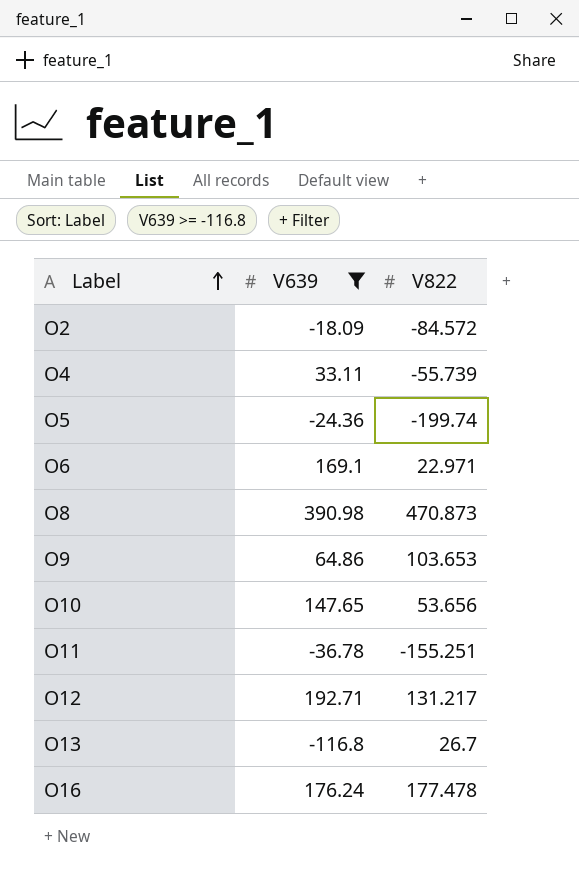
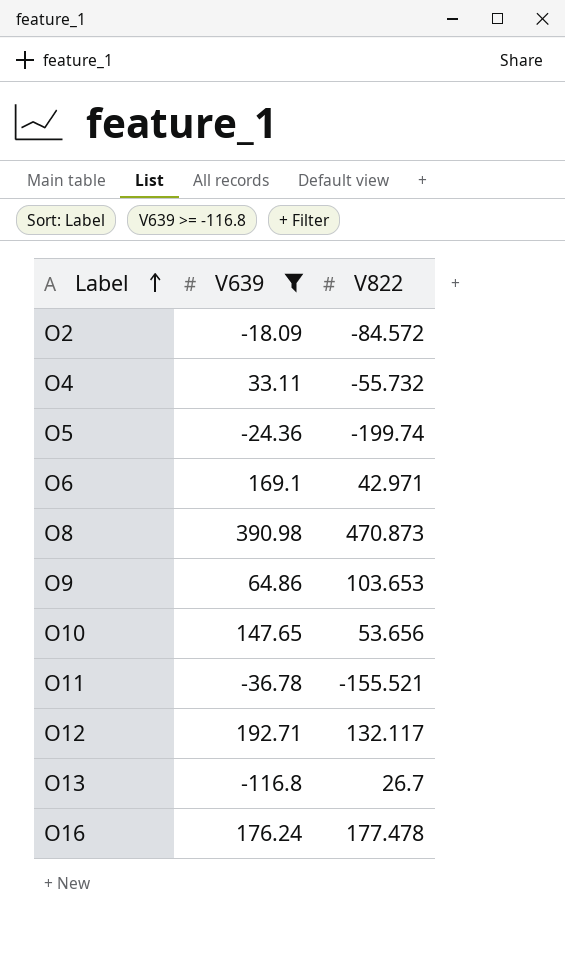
O4 | V822: -55.739 -> -55.732
O6 | V822: 22.971 -> 42.971
O11 | V822: -155.251 -> -155.521
O12 | V822: 131.217 -> 132.117

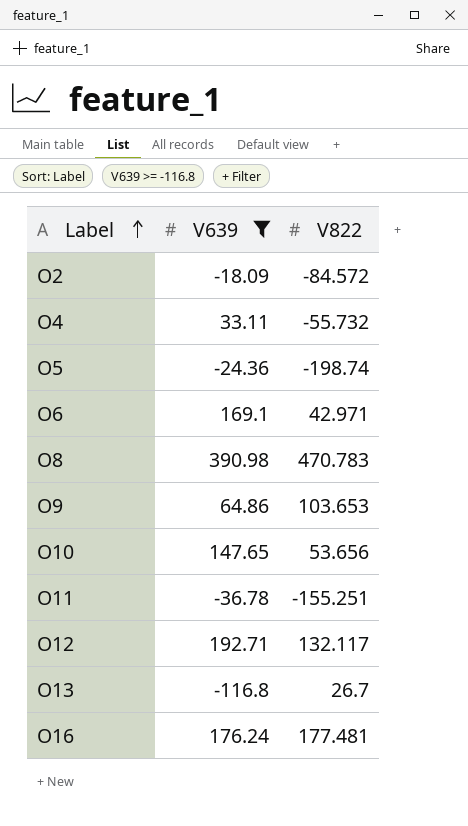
O5 | V822: -199.74 -> -198.74
O8 | V822: 470.873 -> 470.783
O11 | V822: -155.521 -> -155.251
O16 | V822: 177.478 -> 177.481

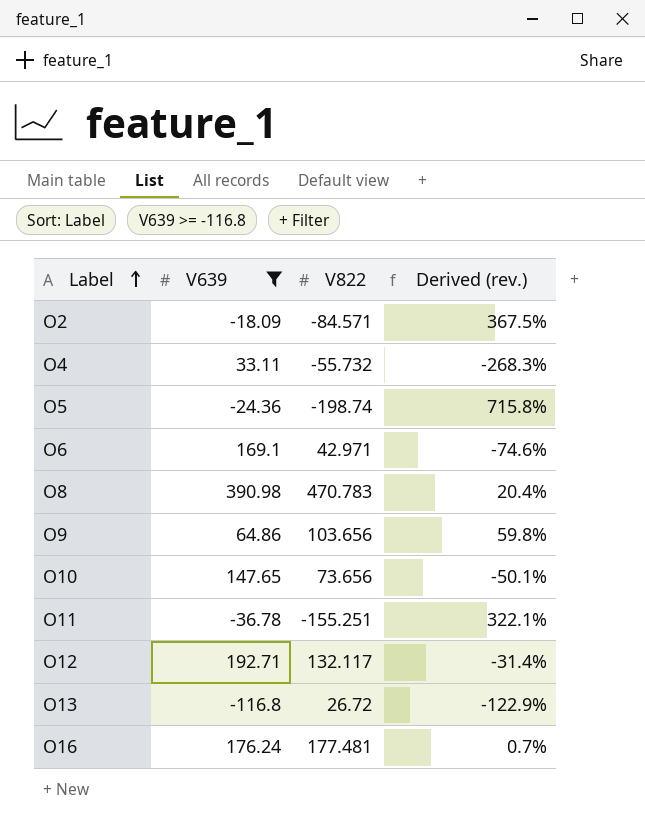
column Derived (rev.) | formula: none -> ([V822] - [V639]) / [V639]
O2 | V822: -84.572 -> -84.571
O9 | V822: 103.653 -> 103.656
O10 | V822: 53.656 -> 73.656
O13 | V822: 26.7 -> 26.72

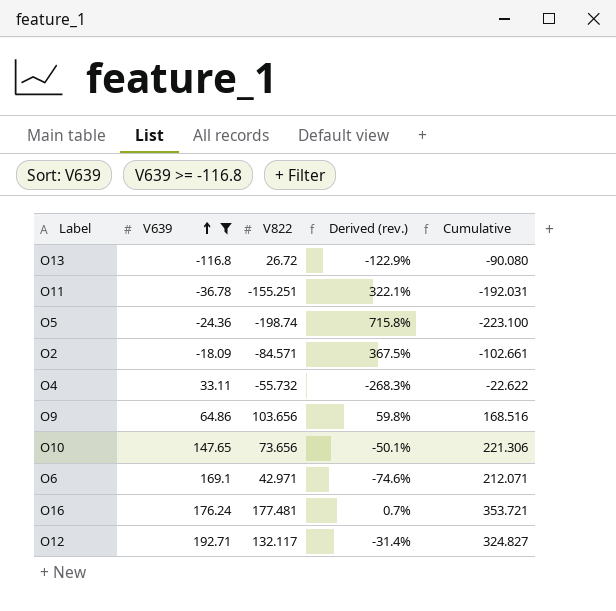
row order: Label ascending -> V639 ascending
column Cumulative | formula: none -> [V639] + [V822]
row O8: 390.98 | 470.783 | 20.4% -> none

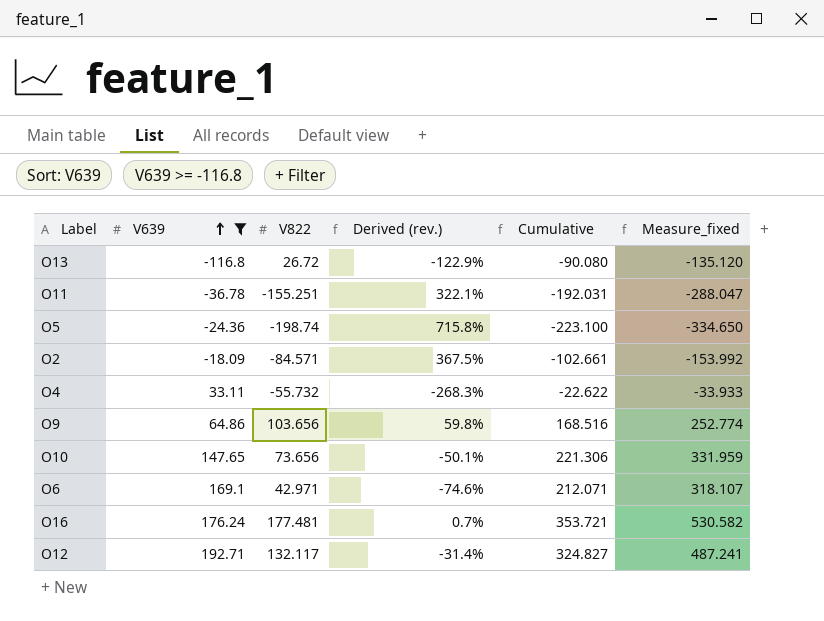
column Measure_fixed | formula: none -> [Cumulative] * 1.5

